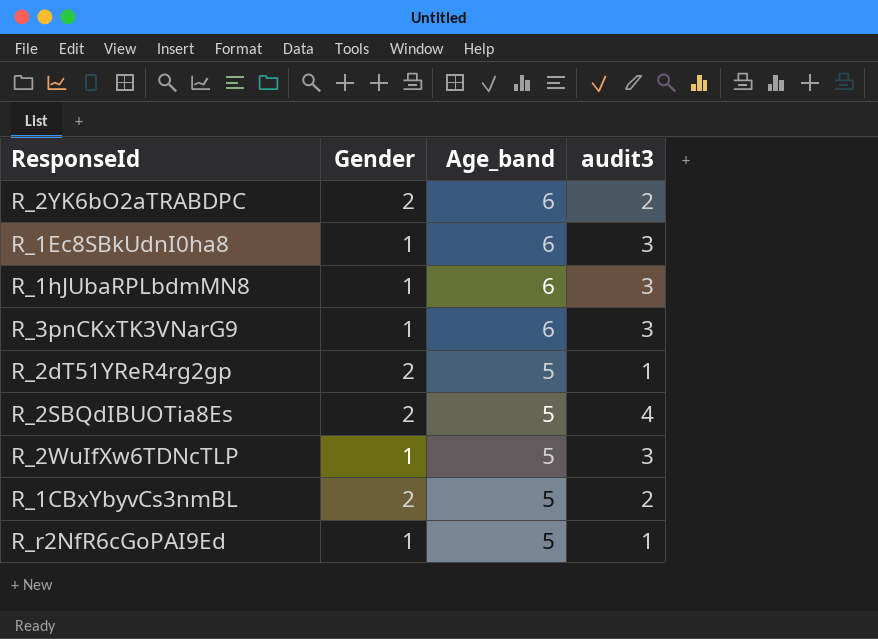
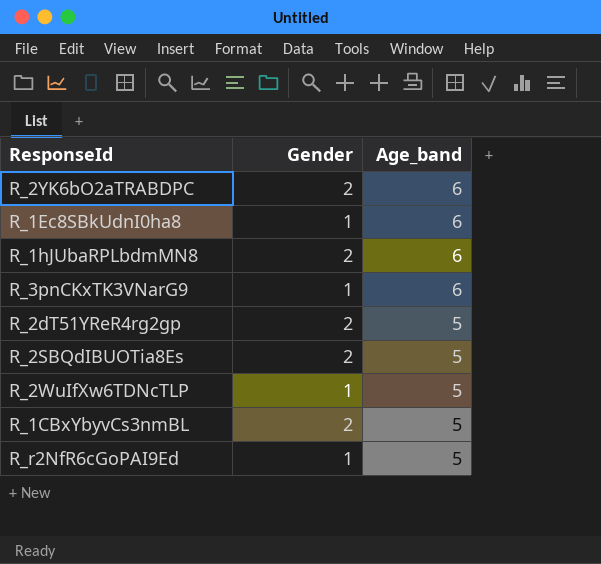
column audit3 | position: 4 -> none
R_1hJUbaRPLbdmMN8 | Gender: 1 -> 2

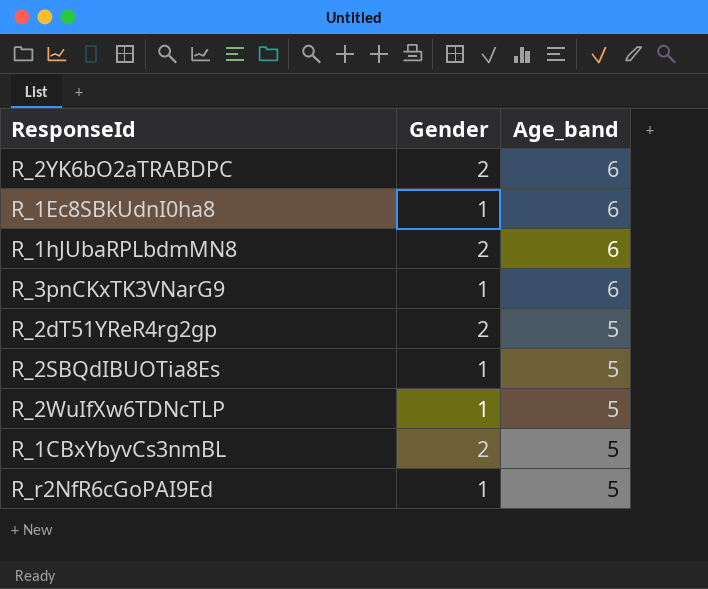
R_2SBQdIBUOTia8Es | Gender: 2 -> 1

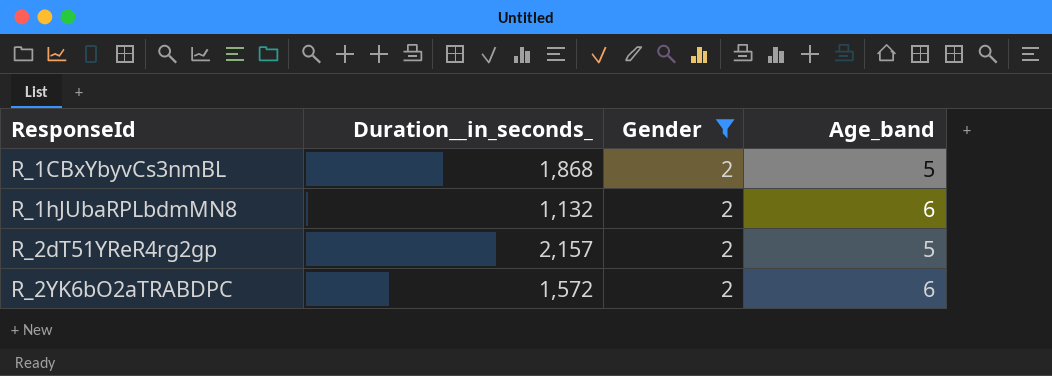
filter: none -> Gender = 2
row order: Age_band descending -> ResponseId ascending
column Duration__in_seconds_ | position: none -> 2

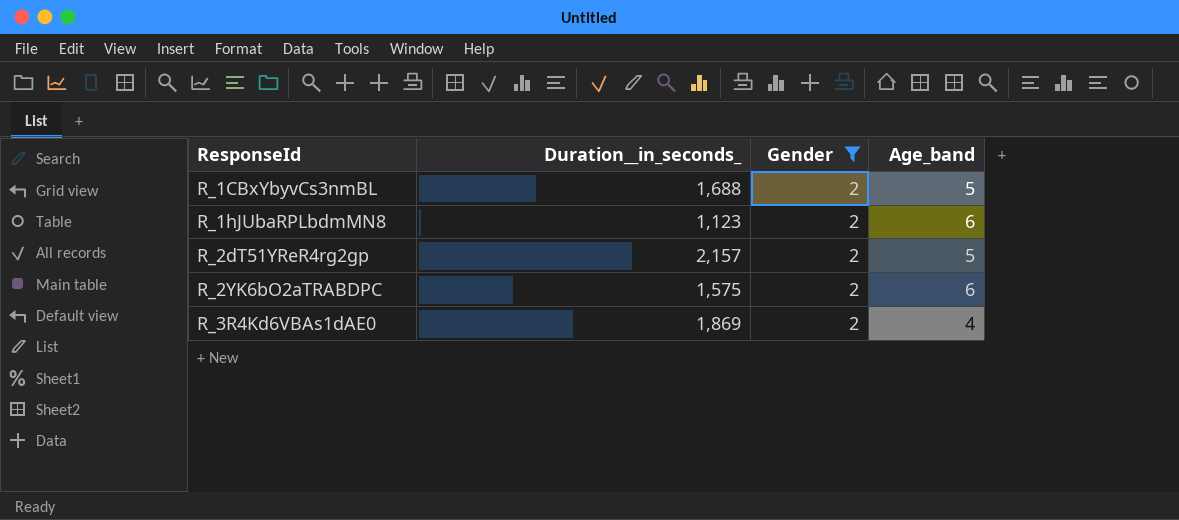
R_1CBxYbyvCs3nmBL | Duration__in_seconds_: 1,868 -> 1,688
R_1hJUbaRPLbdmMN8 | Duration__in_seconds_: 1,132 -> 1,123
R_2YK6bO2aTRABDPC | Duration__in_seconds_: 1,572 -> 1,575
row R_3R4Kd6VBAs1dAE0: none -> 1,869 | 2 | 4

